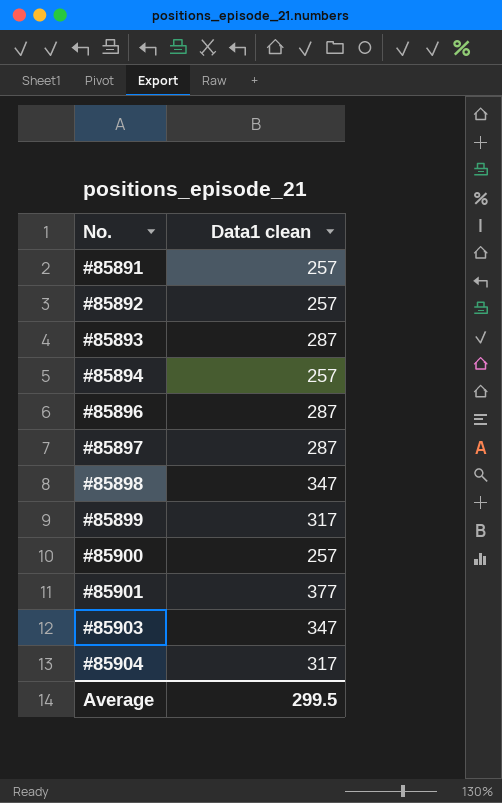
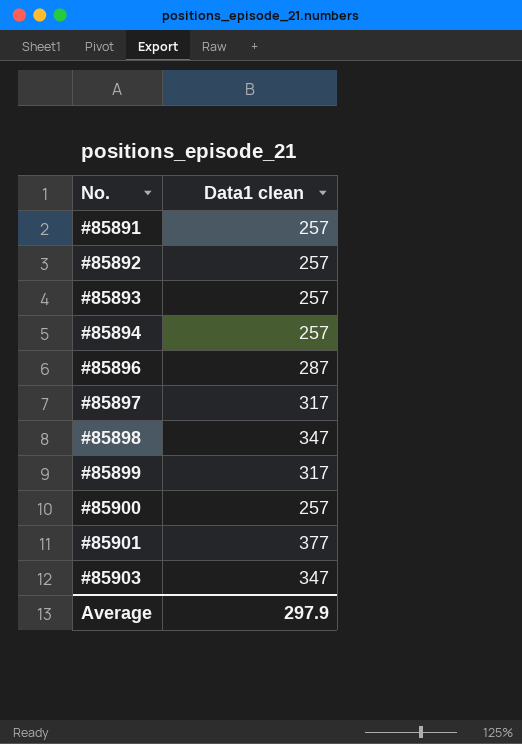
row #85904: 317 -> none
#85893 | Data1 clean: 287 -> 257
#85897 | Data1 clean: 287 -> 317
Average | Data1 clean: 299.5 -> 297.9

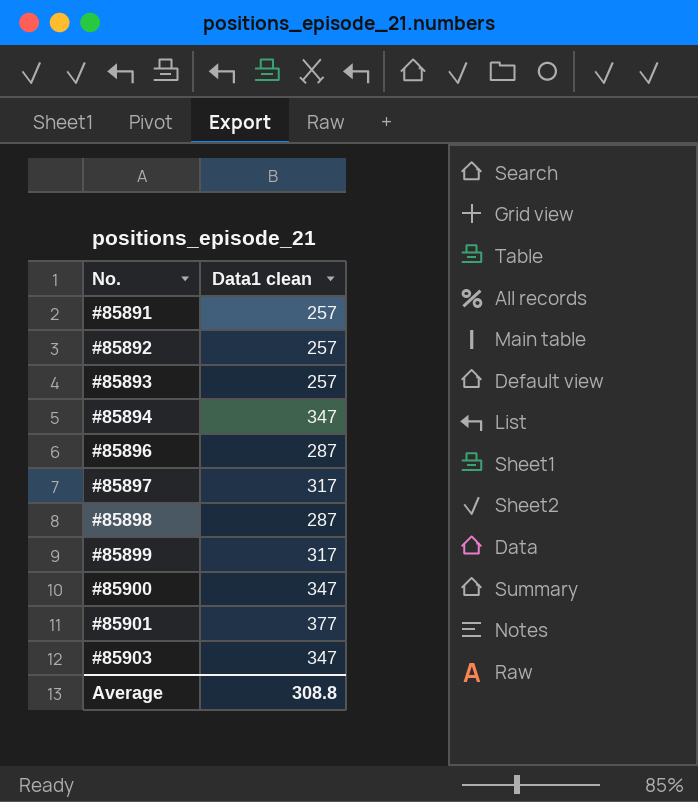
#85894 | Data1 clean: 257 -> 347
#85898 | Data1 clean: 347 -> 287
#85900 | Data1 clean: 257 -> 347
Average | Data1 clean: 297.9 -> 308.8

